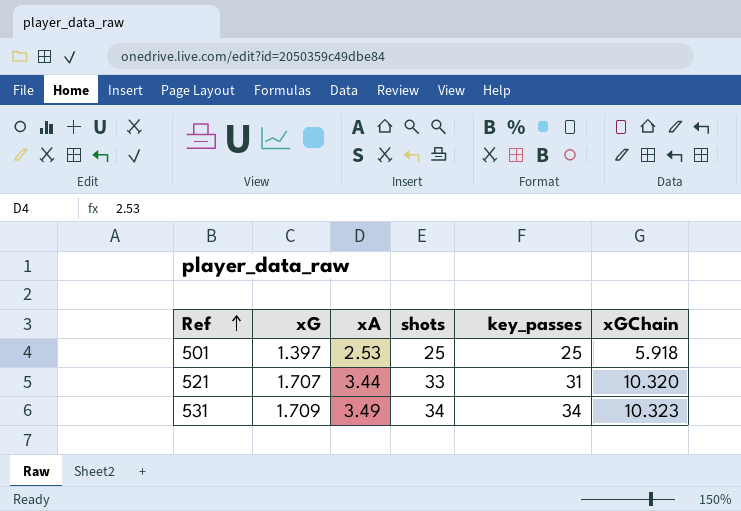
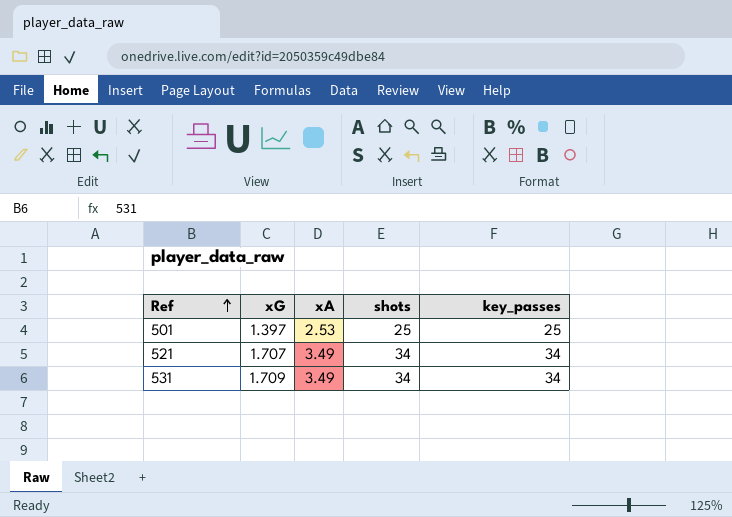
column xGChain | position: 6 -> none
521 | xA: 3.44 -> 3.49
521 | shots: 33 -> 34
521 | key_passes: 31 -> 34

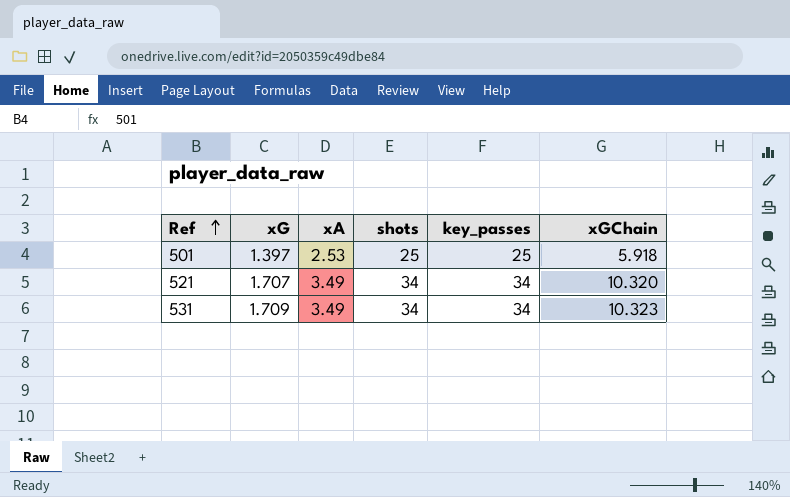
column xGChain | position: none -> 6

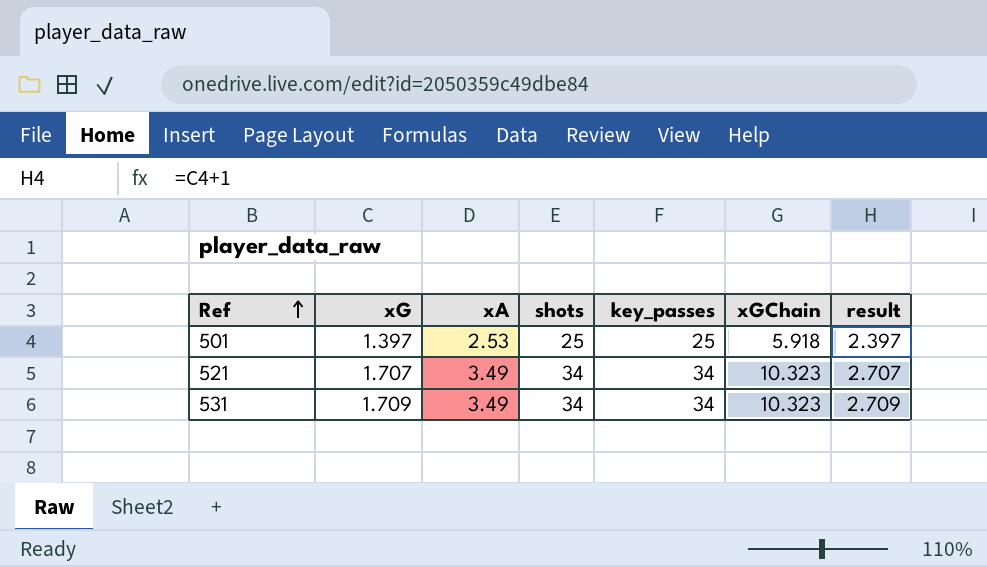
column result | formula: none -> [xG] + 1
521 | xGChain: 10.320 -> 10.323

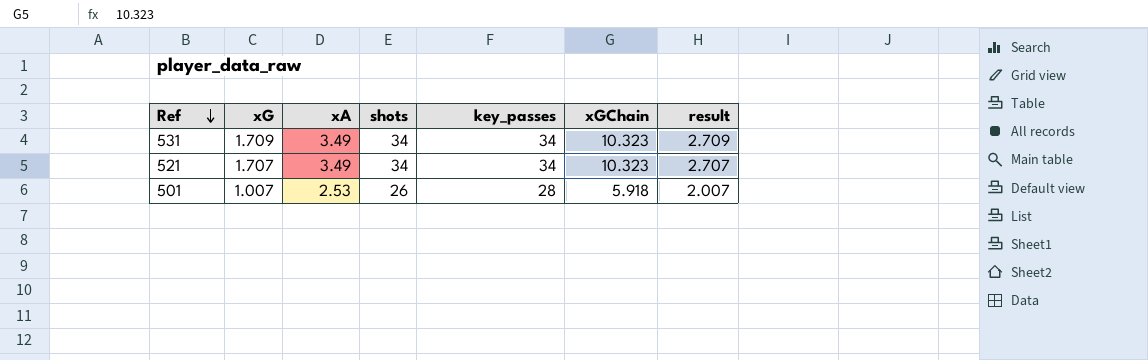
row order: Ref ascending -> Ref descending
501 | xG: 1.397 -> 1.007
501 | shots: 25 -> 26
501 | key_passes: 25 -> 28
501 | result: 2.397 -> 2.007

